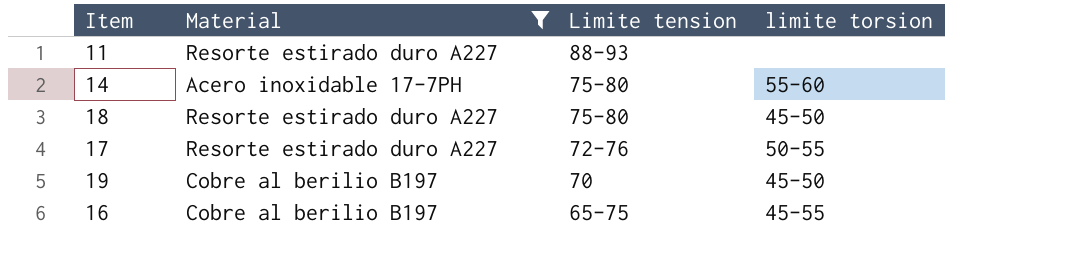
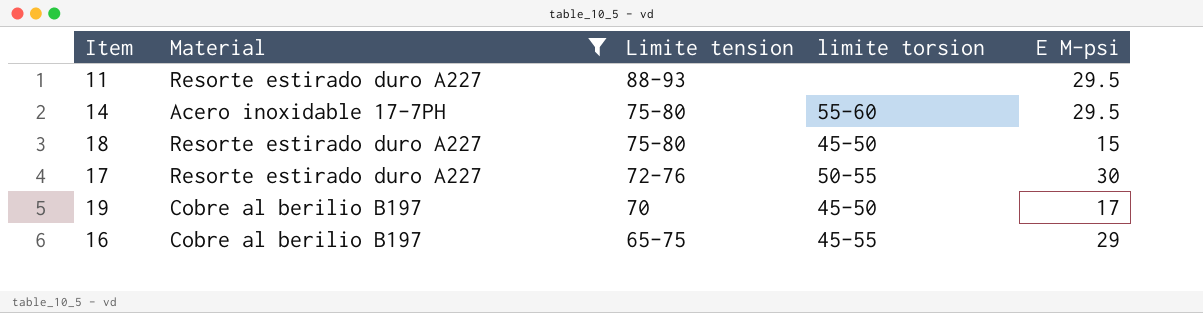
column E M-psi | position: none -> 5

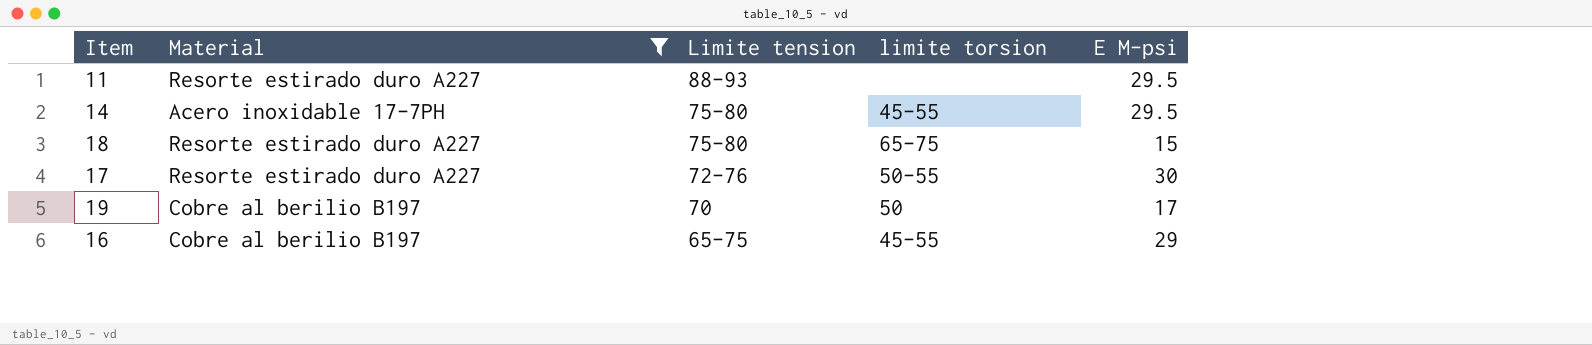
14 | limite torsion: 55-60 -> 45-55
18 | limite torsion: 45-50 -> 65-75
19 | limite torsion: 45-50 -> 50

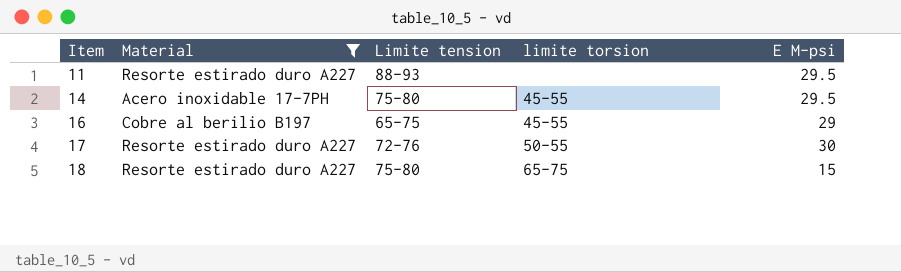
row order: Limite tension descending -> Item ascending
row 19: Cobre al berilio B197 | 70 | 50 | 17 -> none

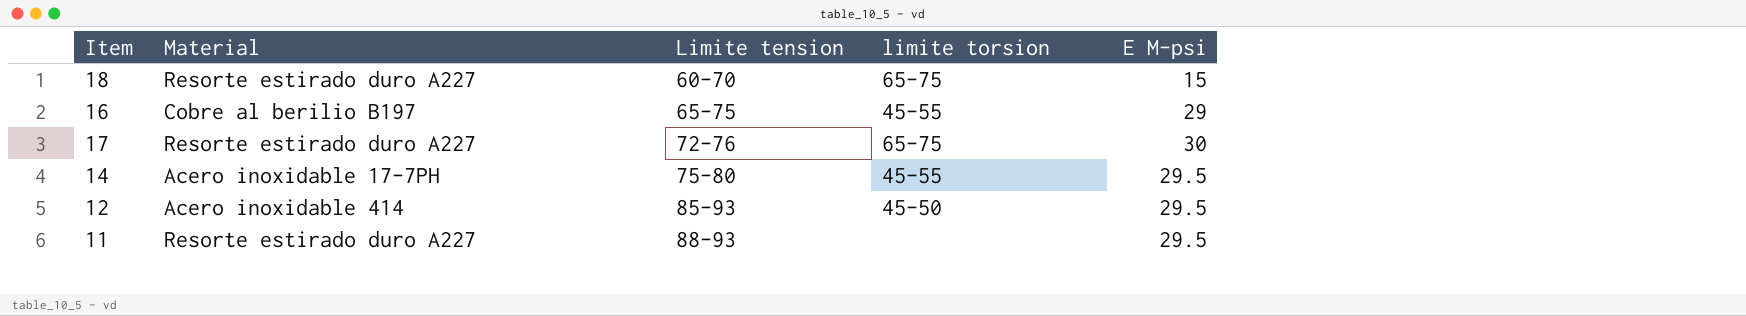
filter: Material != Acero inoxidable 414 -> none
row order: Item ascending -> Limite tension ascending
18 | Limite tension: 75-80 -> 60-70
17 | limite torsion: 50-55 -> 65-75

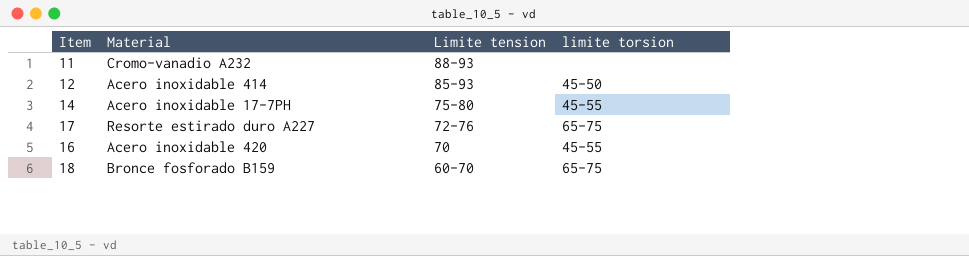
row order: Limite tension ascending -> Limite tension descending
column E M-psi | position: 5 -> none
11 | Material: Resorte estirado duro A227 -> Cromo-vanadio A232
16 | Material: Cobre al berilio B197 -> Acero inoxidable 420
16 | Limite tension: 65-75 -> 70
18 | Material: Resorte estirado duro A227 -> Bronce fosforado B159

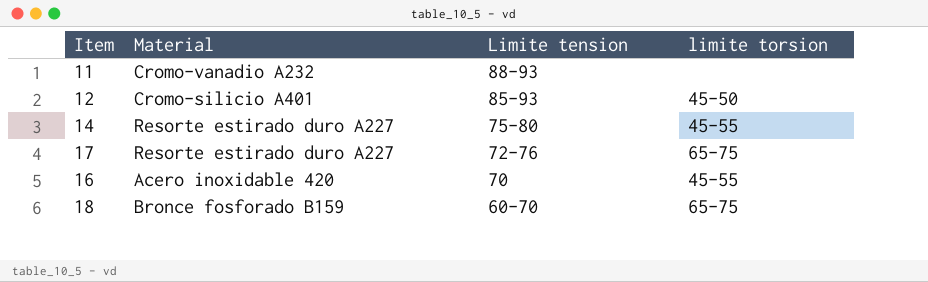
12 | Material: Acero inoxidable 414 -> Cromo-silicio A401
14 | Material: Acero inoxidable 17-7PH -> Resorte estirado duro A227

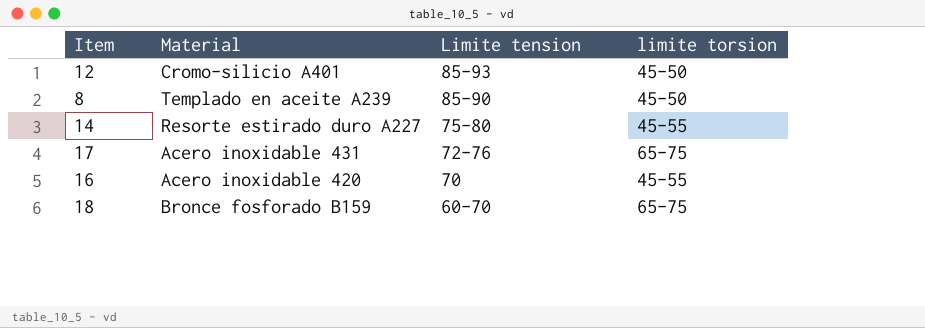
row 11: Cromo-vanadio A232 | 88-93 | none -> none
row 8: none -> Templado en aceite A239 | 85-90 | 45-50
17 | Material: Resorte estirado duro A227 -> Acero inoxidable 431

